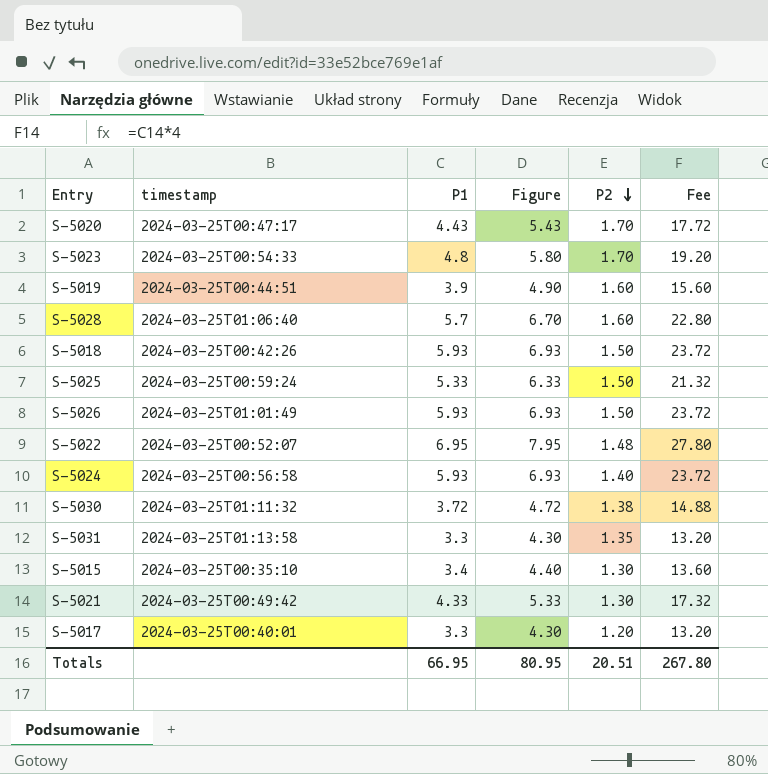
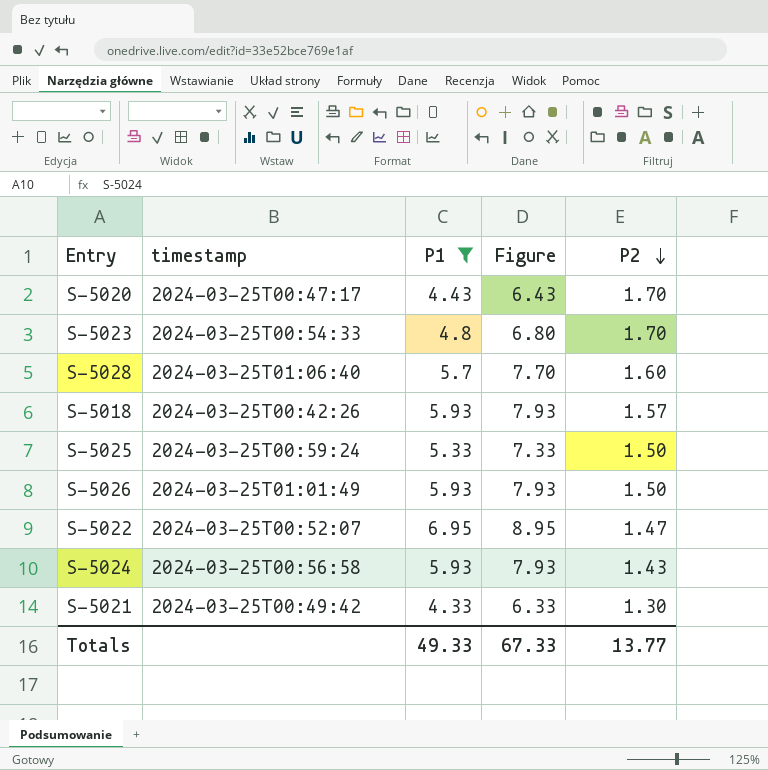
filter: none -> P1 >= 4.33
column Fee | formula: [P1] * 4 -> none
column Figure | formula: [P1] + 1 -> [P1] + 2
S-5018 | P2: 1.50 -> 1.57
S-5022 | P2: 1.48 -> 1.47
S-5024 | P2: 1.40 -> 1.43
Totals | P1: 66.95 -> 49.33
Totals | Figure: 80.95 -> 67.33
Totals | P2: 20.51 -> 13.77

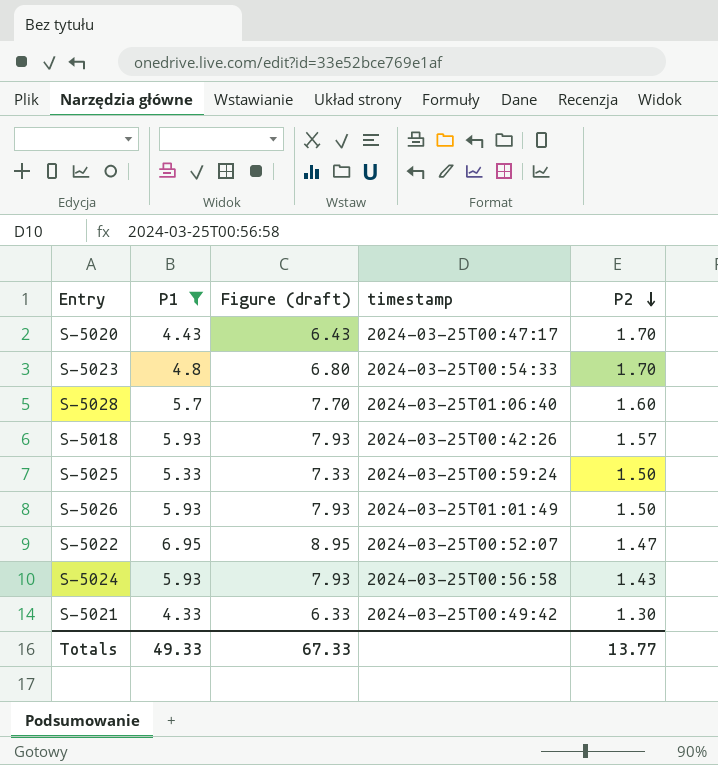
column name: Figure -> Figure (draft)
column timestamp | position: 2 -> 4

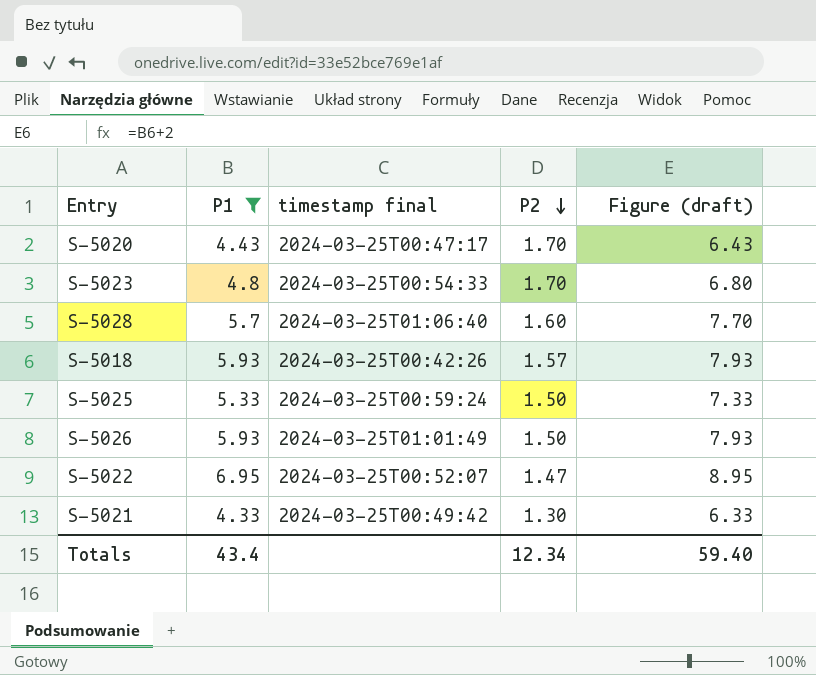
column name: timestamp -> timestamp final
column Figure (draft) | position: 3 -> 5
row S-5024: 5.93 | 7.93 | 2024-03-25T00:56:58 | 1.43 -> none
Totals | P1: 49.33 -> 43.4
Totals | P2: 13.77 -> 12.34
Totals | Figure (draft): 67.33 -> 59.40

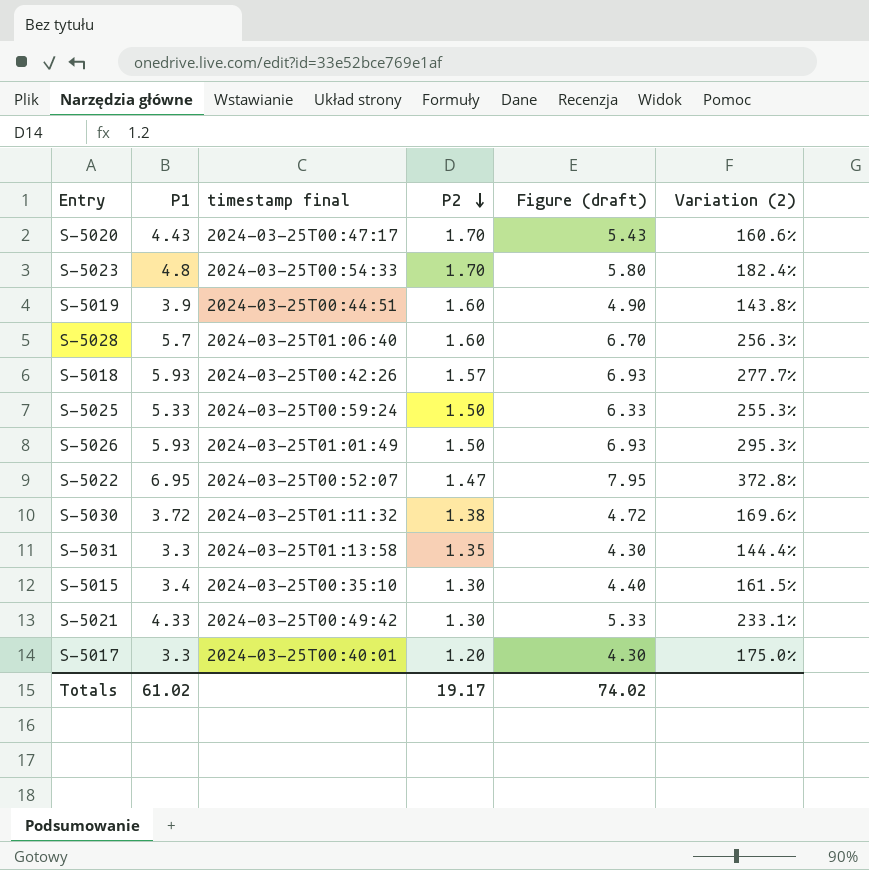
filter: P1 >= 4.33 -> none
column Figure (draft) | formula: [P1] + 2 -> [P1] + 1
column Variation (2) | formula: none -> ([P1] - [P2]) / [P2]
Totals | P1: 43.4 -> 61.02
Totals | P2: 12.34 -> 19.17
Totals | Figure (draft): 59.40 -> 74.02

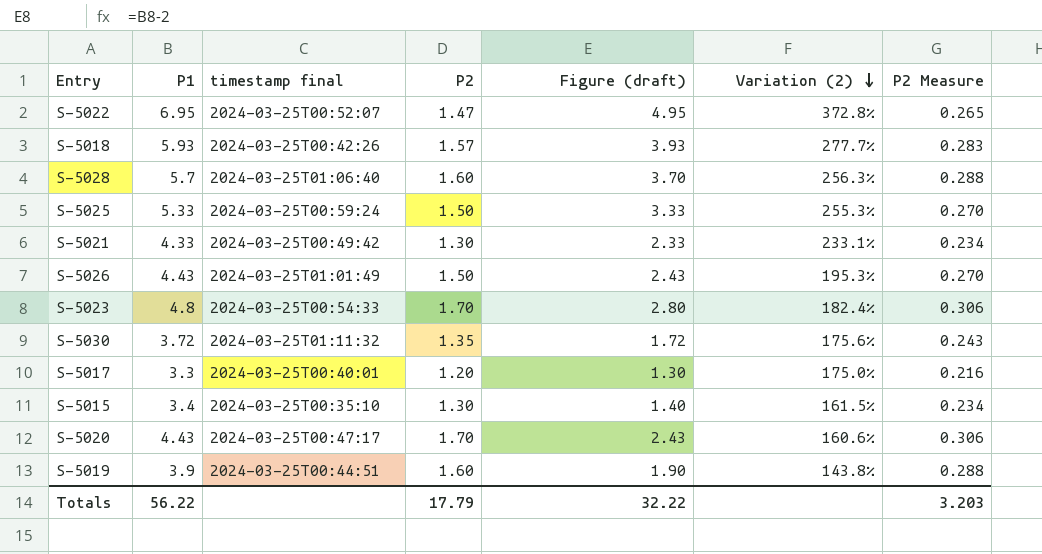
row order: P2 descending -> Variation (2) descending
column Figure (draft) | formula: [P1] + 1 -> [P1] - 2
column P2 Measure | formula: none -> [P2] * 0.18
row S-5031: 3.3 | 2024-03-25T01:13:58 | 1.35 | 4.30 | 144.4% -> none
S-5026 | P1: 5.93 -> 4.43
S-5026 | Variation (2): 295.3% -> 195.3%
S-5030 | P2: 1.38 -> 1.35
S-5030 | Variation (2): 169.6% -> 175.6%
Totals | P1: 61.02 -> 56.22
Totals | P2: 19.17 -> 17.79
Totals | Figure (draft): 74.02 -> 32.22

